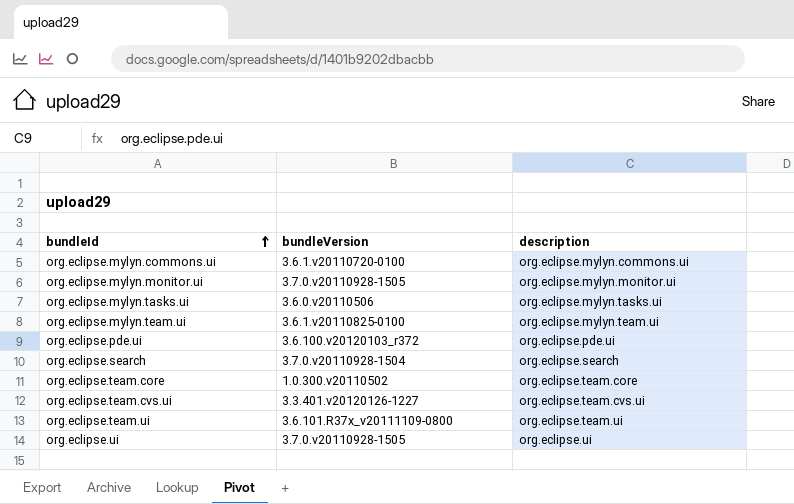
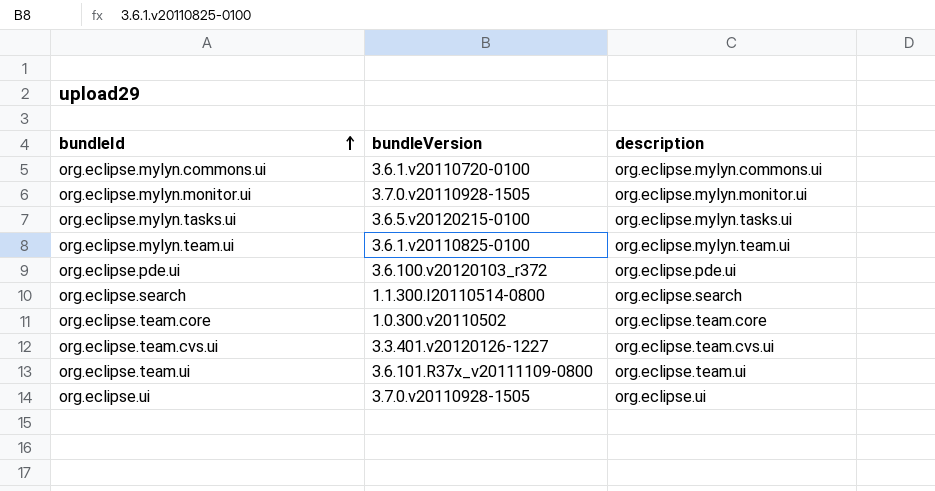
org.eclipse.mylyn.tasks.ui | bundleVersion: 3.6.0.v20110506 -> 3.6.5.v20120215-0100
org.eclipse.search | bundleVersion: 3.7.0.v20110928-1504 -> 1.1.300.I20110514-0800

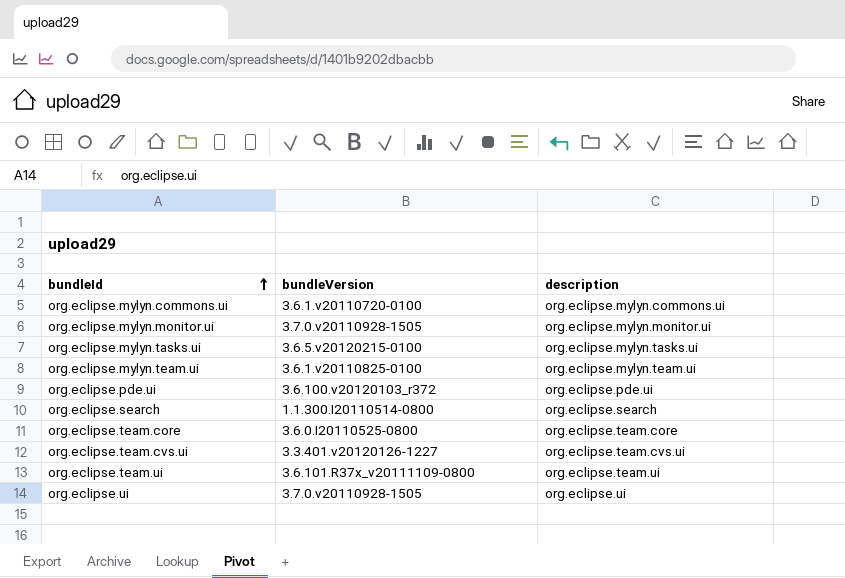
org.eclipse.team.core | bundleVersion: 1.0.300.v20110502 -> 3.6.0.I20110525-0800

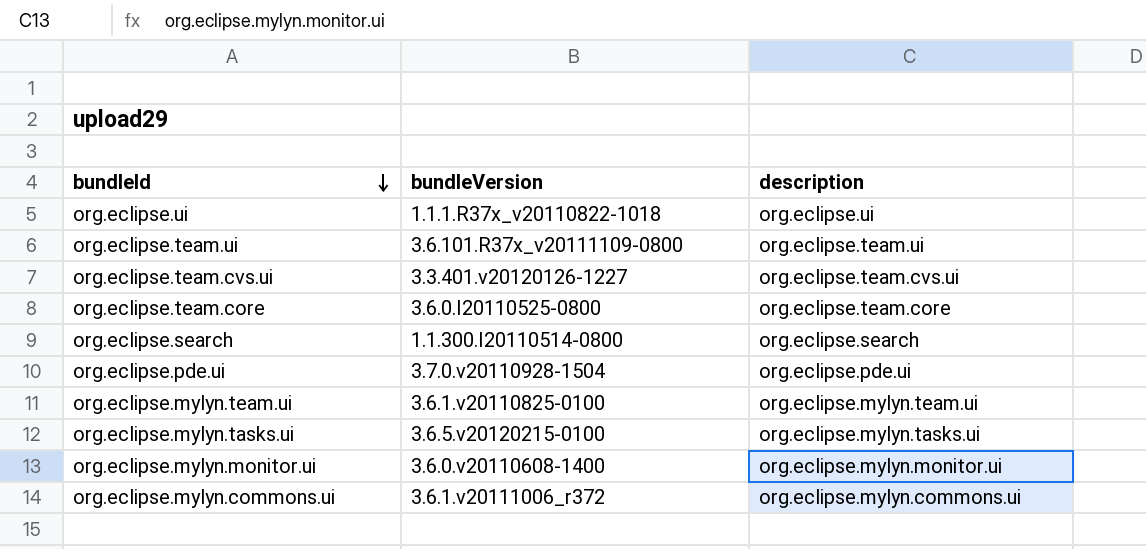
row order: bundleId ascending -> bundleId descending
org.eclipse.ui | bundleVersion: 3.7.0.v20110928-1505 -> 1.1.1.R37x_v20110822-1018
org.eclipse.pde.ui | bundleVersion: 3.6.100.v20120103_r372 -> 3.7.0.v20110928-1504
org.eclipse.mylyn.monitor.ui | bundleVersion: 3.7.0.v20110928-1505 -> 3.6.0.v20110608-1400
org.eclipse.mylyn.commons.ui | bundleVersion: 3.6.1.v20110720-0100 -> 3.6.1.v20111006_r372

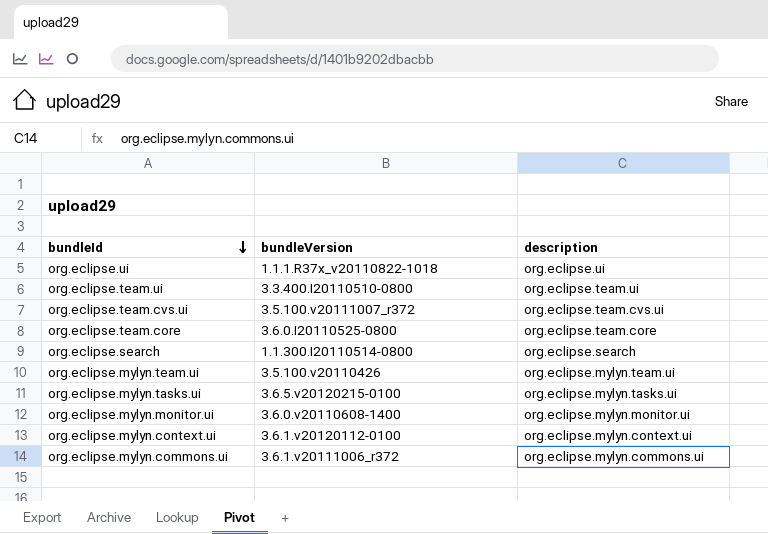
row org.eclipse.pde.ui: 3.7.0.v20110928-1504 | org.eclipse.pde.ui -> none
org.eclipse.team.ui | bundleVersion: 3.6.101.R37x_v20111109-0800 -> 3.3.400.I20110510-0800
org.eclipse.team.cvs.ui | bundleVersion: 3.3.401.v20120126-1227 -> 3.5.100.v20111007_r372
org.eclipse.mylyn.team.ui | bundleVersion: 3.6.1.v20110825-0100 -> 3.5.100.v20110426
row org.eclipse.mylyn.context.ui: none -> 3.6.1.v20120112-0100 | org.eclipse.mylyn.context.ui

